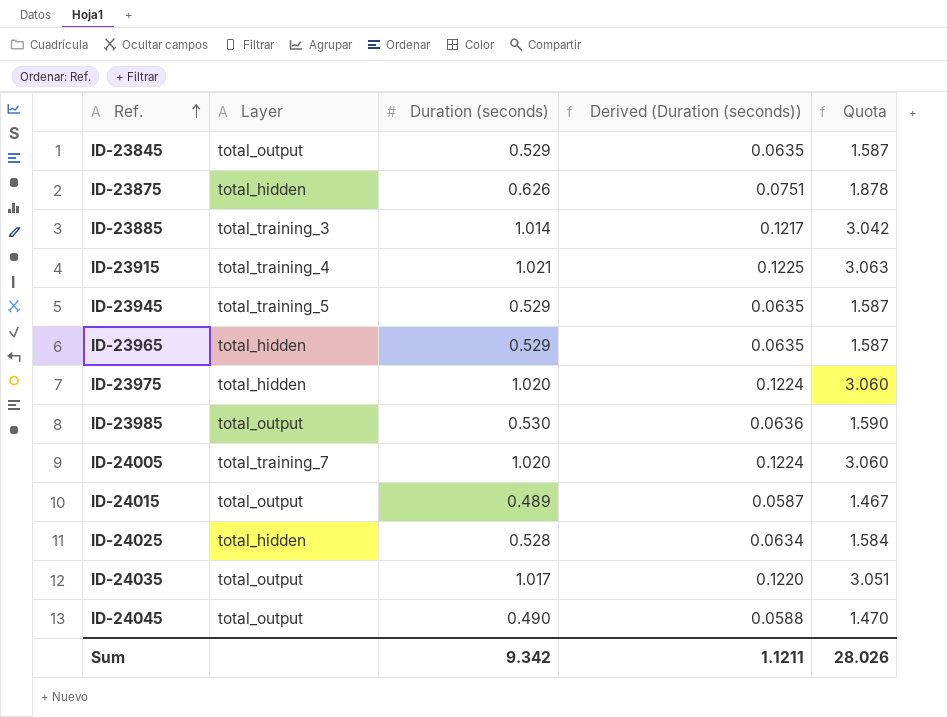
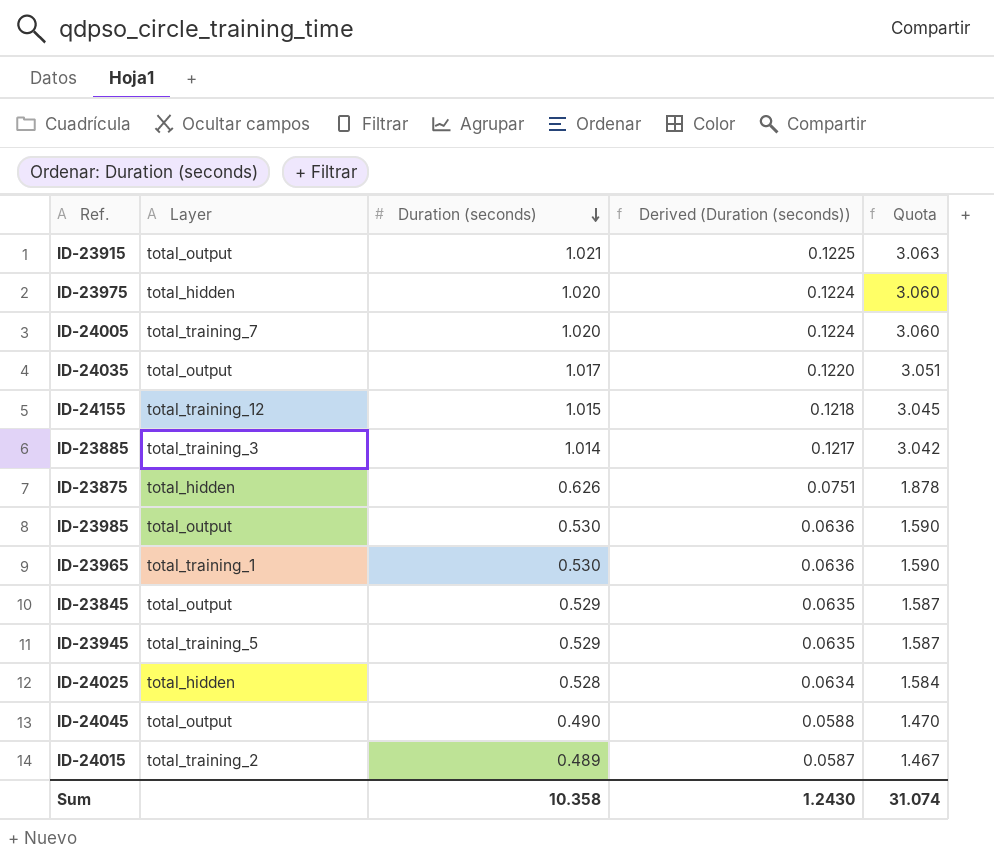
row order: Ref. ascending -> Duration (seconds) descending
ID-23915 | Layer: total_training_4 -> total_output
row ID-24155: none -> total_training_12 | 1.015 | 0.1218 | 3.045
ID-23965 | Layer: total_hidden -> total_training_1
ID-23965 | Duration (seconds): 0.529 -> 0.530
ID-23965 | Derived (Duration (seconds)): 0.0635 -> 0.0636
ID-23965 | Quota: 1.587 -> 1.590
ID-24015 | Layer: total_output -> total_training_2
Sum | Duration (seconds): 9.342 -> 10.358
Sum | Derived (Duration (seconds)): 1.1211 -> 1.2430
Sum | Quota: 28.026 -> 31.074

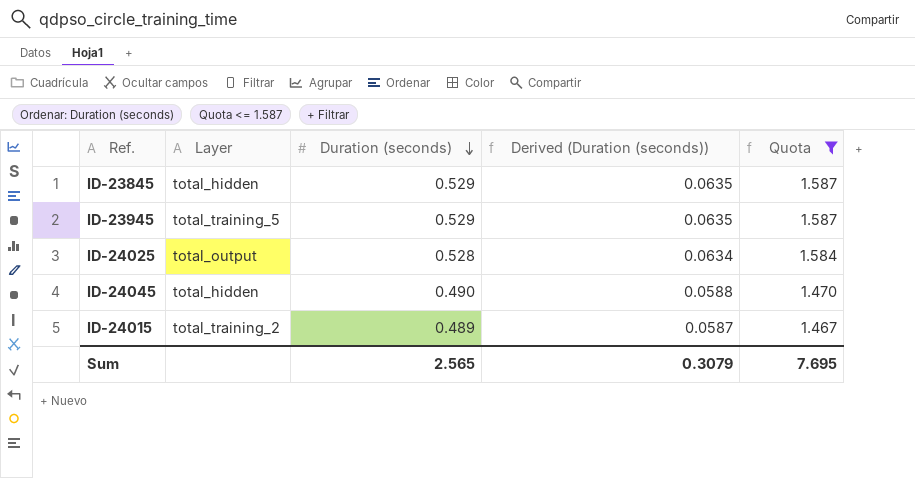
filter: none -> Quota <= 1.587
ID-23845 | Layer: total_output -> total_hidden
ID-24025 | Layer: total_hidden -> total_output
ID-24045 | Layer: total_output -> total_hidden
Sum | Duration (seconds): 10.358 -> 2.565
Sum | Derived (Duration (seconds)): 1.2430 -> 0.3079
Sum | Quota: 31.074 -> 7.695

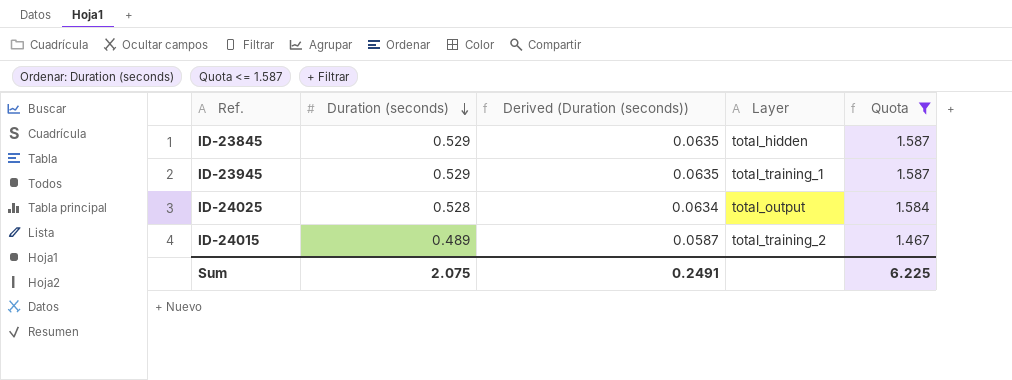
column Layer | position: 2 -> 4
row ID-24045: total_hidden | 0.490 | 0.0588 | 1.470 -> none
ID-23945 | Layer: total_training_5 -> total_training_1
Sum | Duration (seconds): 2.565 -> 2.075
Sum | Derived (Duration (seconds)): 0.3079 -> 0.2491
Sum | Quota: 7.695 -> 6.225

